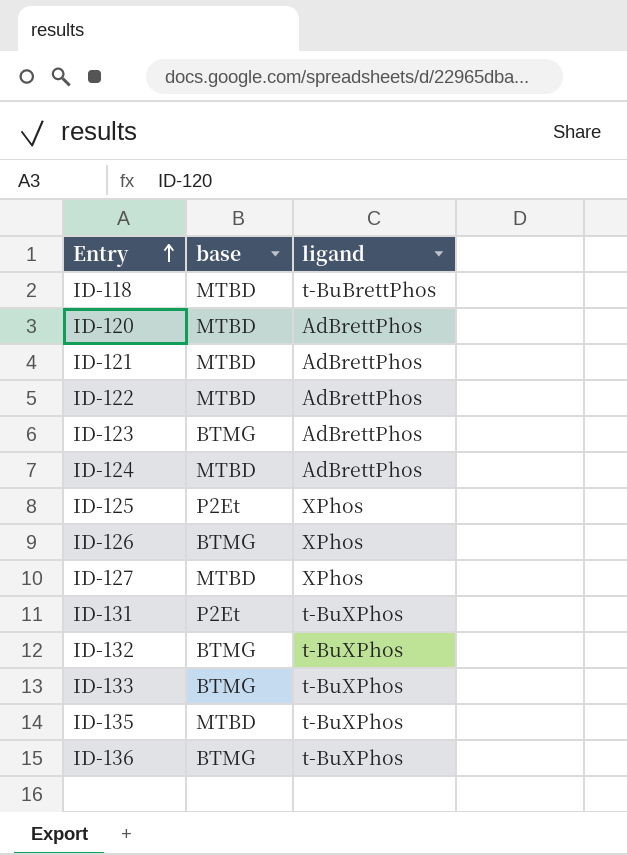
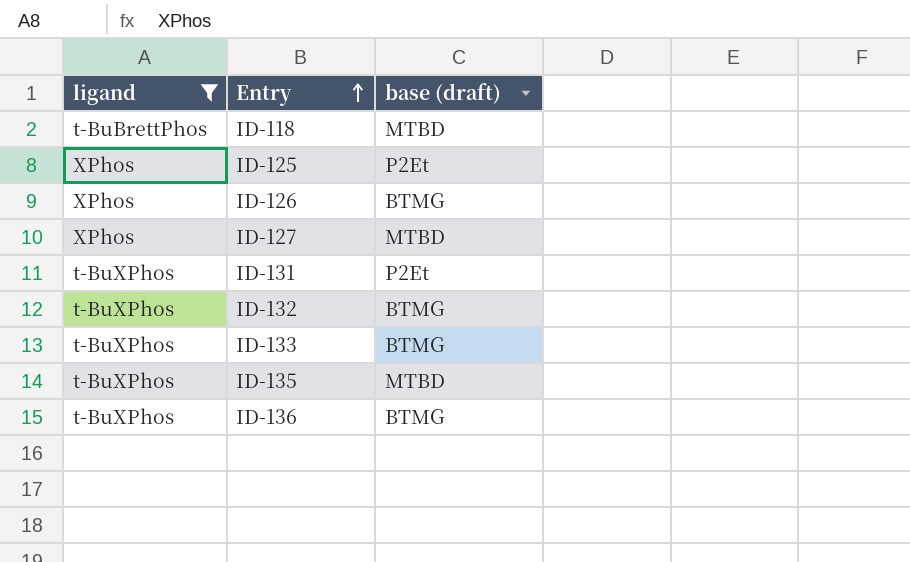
filter: none -> ligand != AdBrettPhos
column ligand | position: 3 -> 1
column name: base -> base (draft)

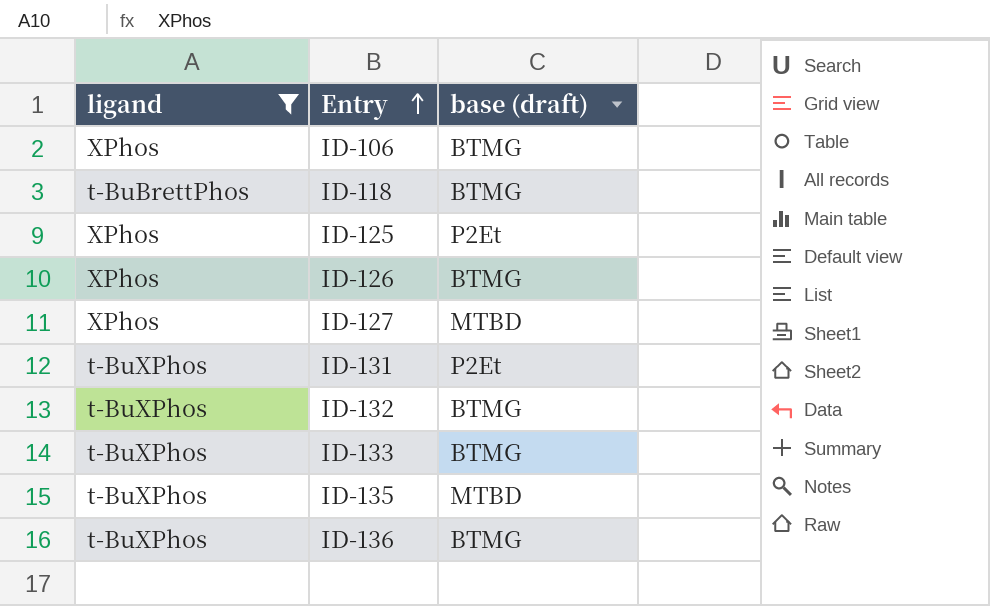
row ID-106: none -> XPhos | BTMG
ID-118 | base (draft): MTBD -> BTMG

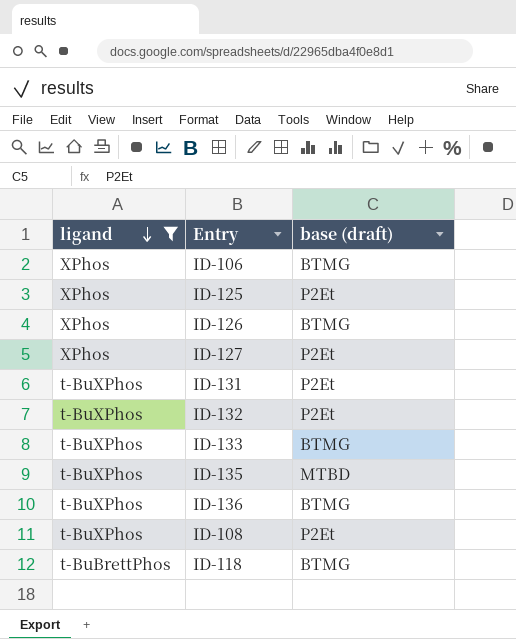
row order: Entry ascending -> ligand descending
ID-127 | base (draft): MTBD -> P2Et
ID-132 | base (draft): BTMG -> P2Et
row ID-108: none -> t-BuXPhos | P2Et

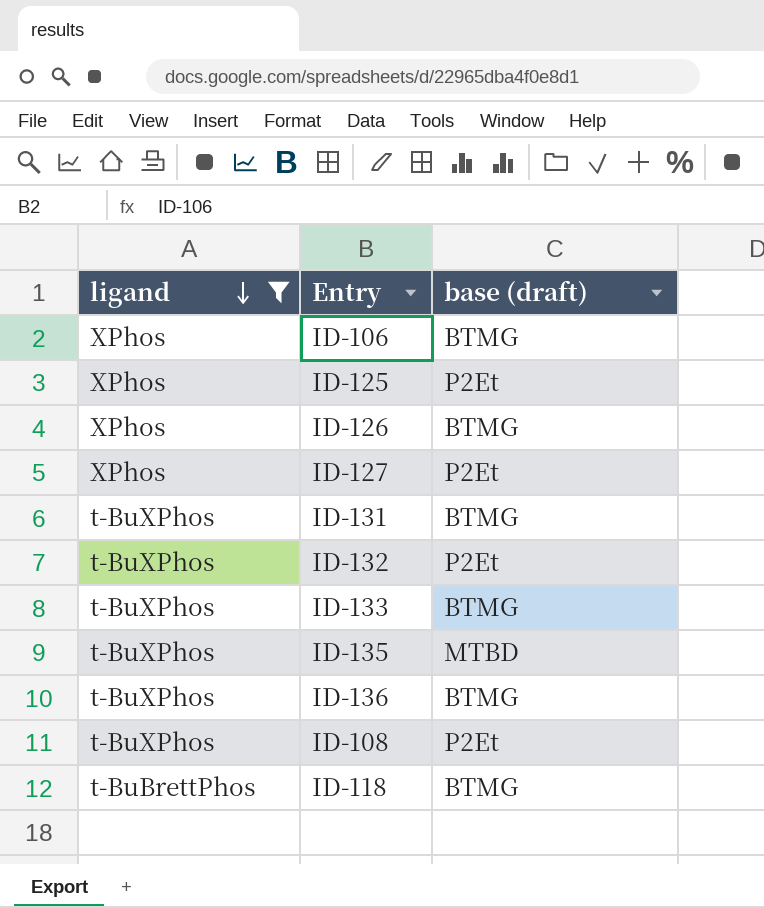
ID-131 | base (draft): P2Et -> BTMG

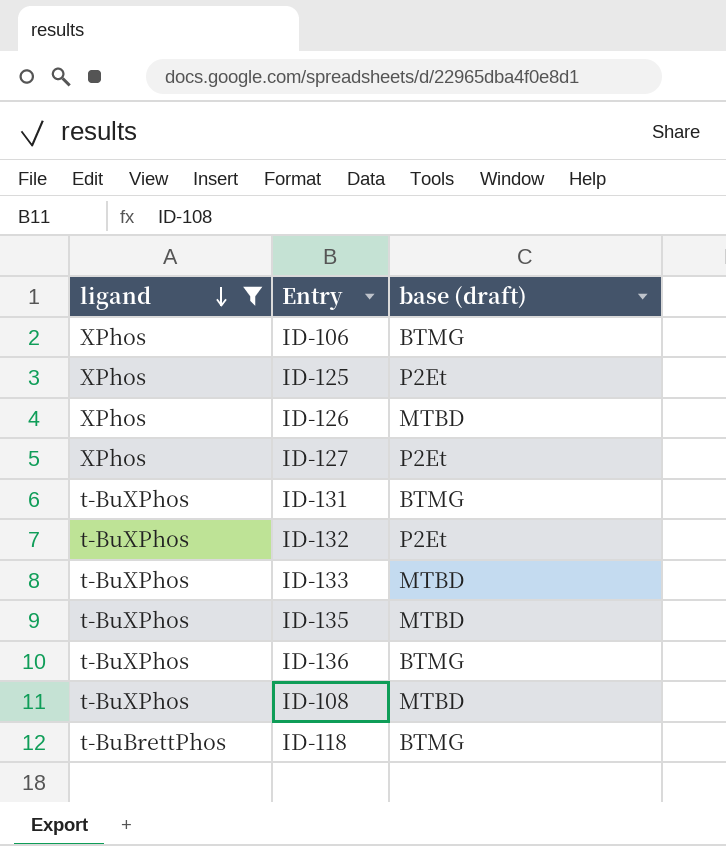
ID-126 | base (draft): BTMG -> MTBD
ID-133 | base (draft): BTMG -> MTBD
ID-108 | base (draft): P2Et -> MTBD

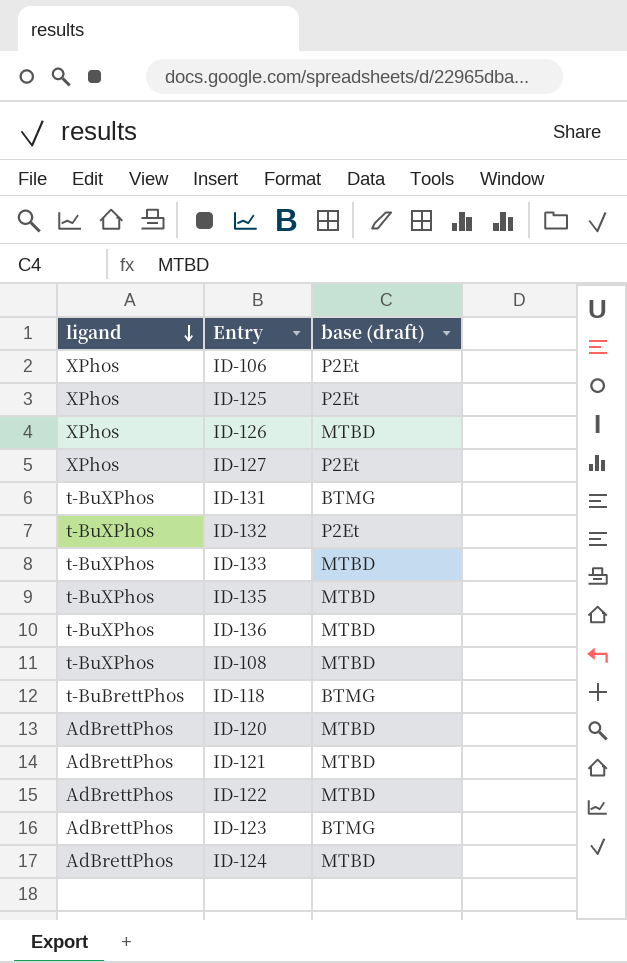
filter: ligand != AdBrettPhos -> none
ID-106 | base (draft): BTMG -> P2Et
ID-136 | base (draft): BTMG -> MTBD

